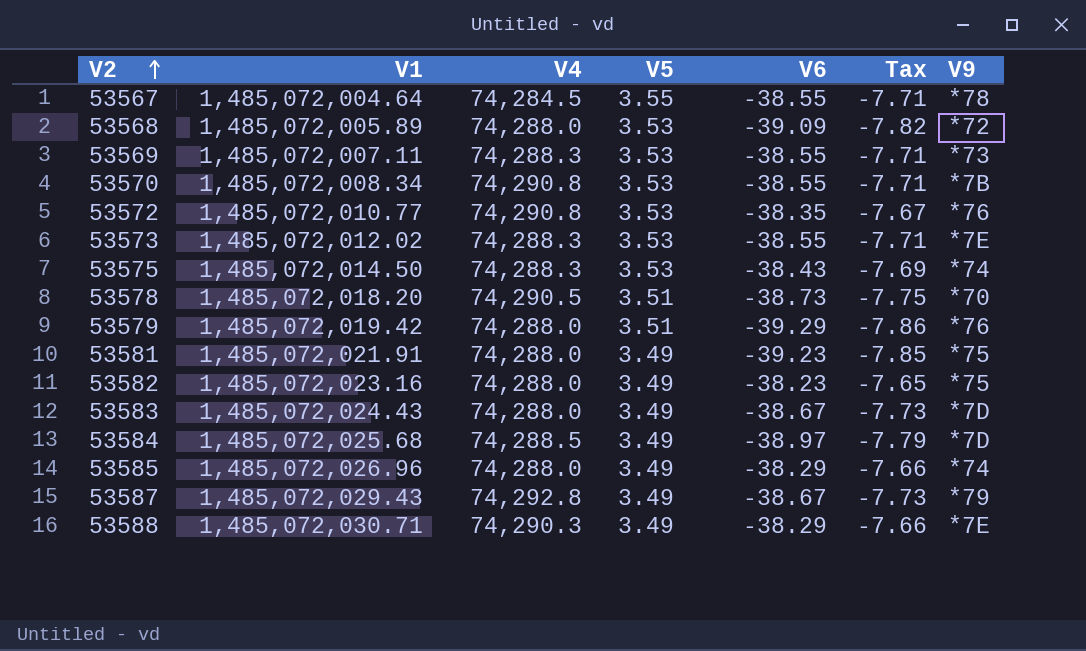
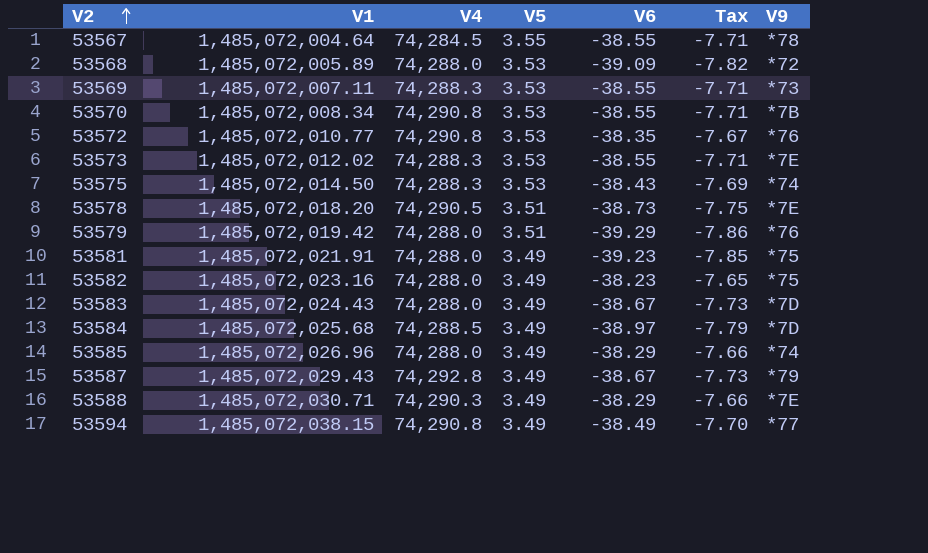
53578 | V9: *70 -> *7E
row 53594: none -> 1,485,072,038.15 | 74,290.8 | 3.49 | -38.49 | -7.70 | *77

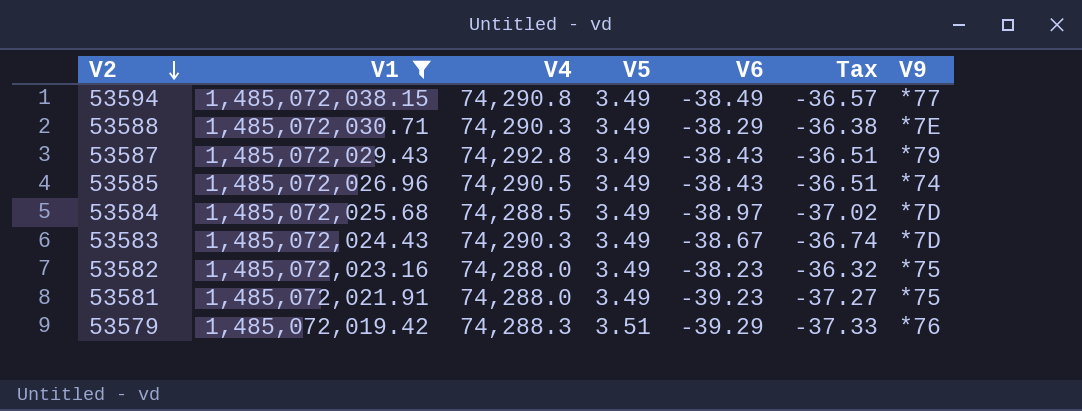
filter: none -> V1 >= 1,485,072,019.42
row order: V2 ascending -> V2 descending
column Tax | formula: [V6] * 0.2 -> [V6] * 0.95
53587 | V6: -38.67 -> -38.43
53585 | V4: 74,288.0 -> 74,290.5
53585 | V6: -38.29 -> -38.43
53583 | V4: 74,288.0 -> 74,290.3
53579 | V4: 74,288.0 -> 74,288.3

